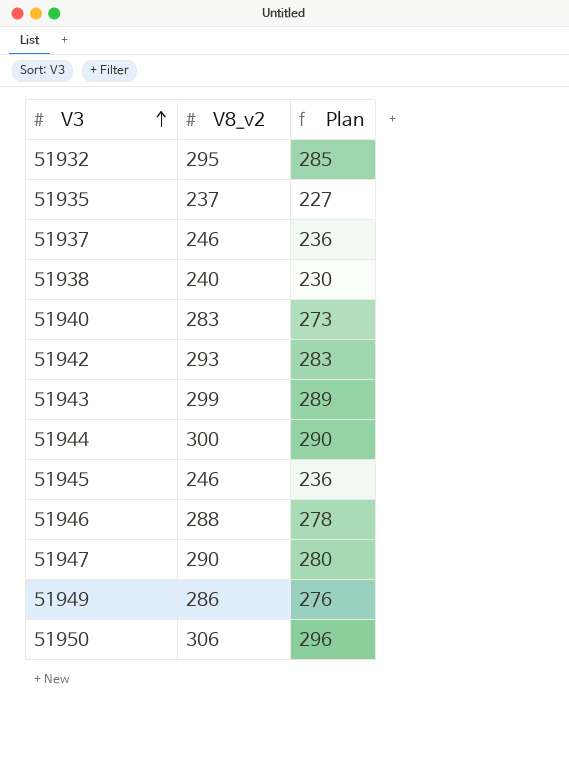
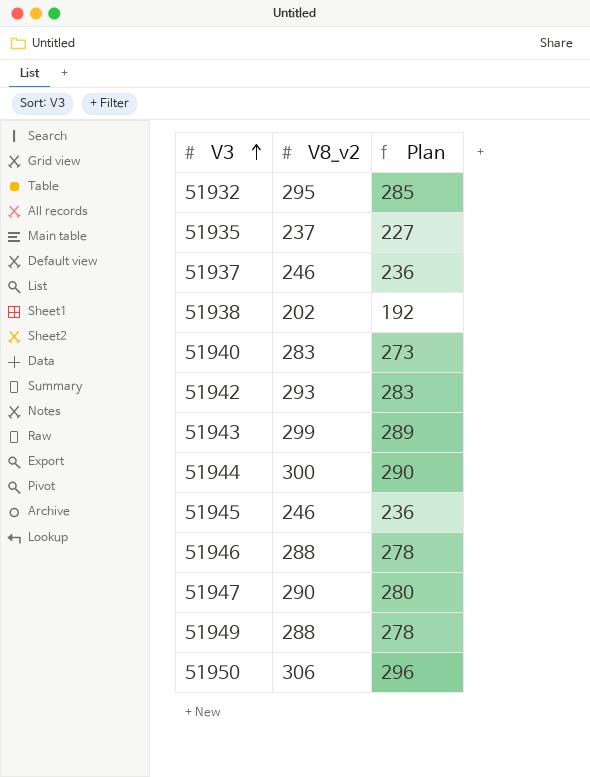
51938 | V8_v2: 240 -> 202
51938 | Plan: 230 -> 192
51949 | V8_v2: 286 -> 288
51949 | Plan: 276 -> 278

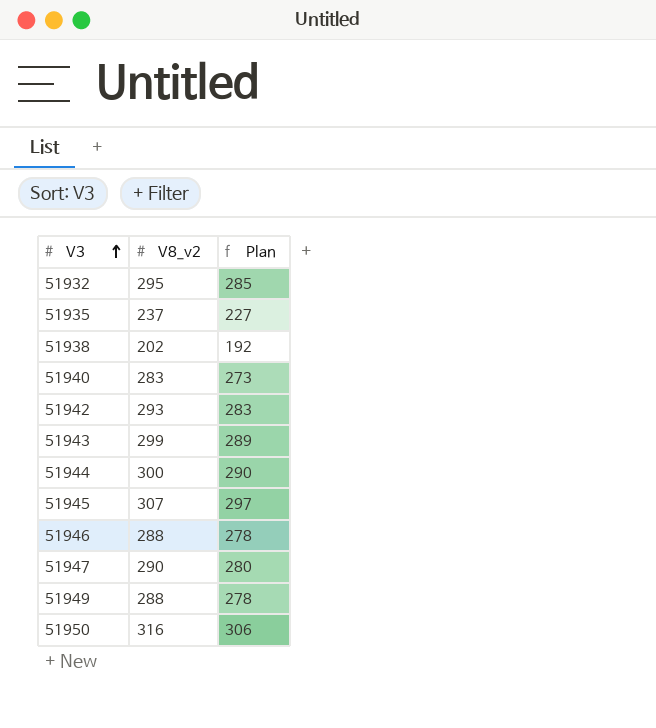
row 51937: 246 | 236 -> none
51945 | V8_v2: 246 -> 307
51945 | Plan: 236 -> 297
51950 | V8_v2: 306 -> 316
51950 | Plan: 296 -> 306

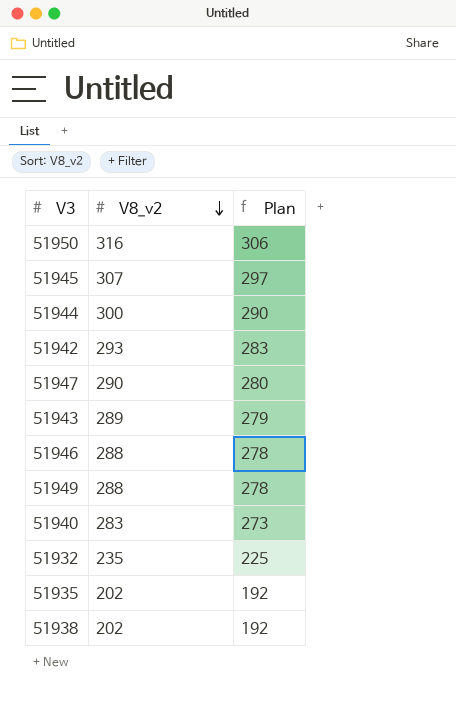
row order: V3 ascending -> V8_v2 descending
51943 | V8_v2: 299 -> 289
51943 | Plan: 289 -> 279
51932 | V8_v2: 295 -> 235
51932 | Plan: 285 -> 225
51935 | V8_v2: 237 -> 202
51935 | Plan: 227 -> 192

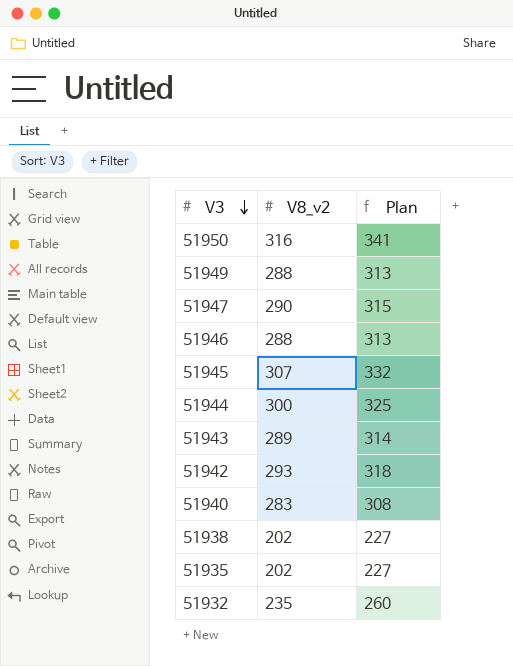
row order: V8_v2 descending -> V3 descending
column Plan | formula: [V8_v2] - 10 -> [V8_v2] + 25

